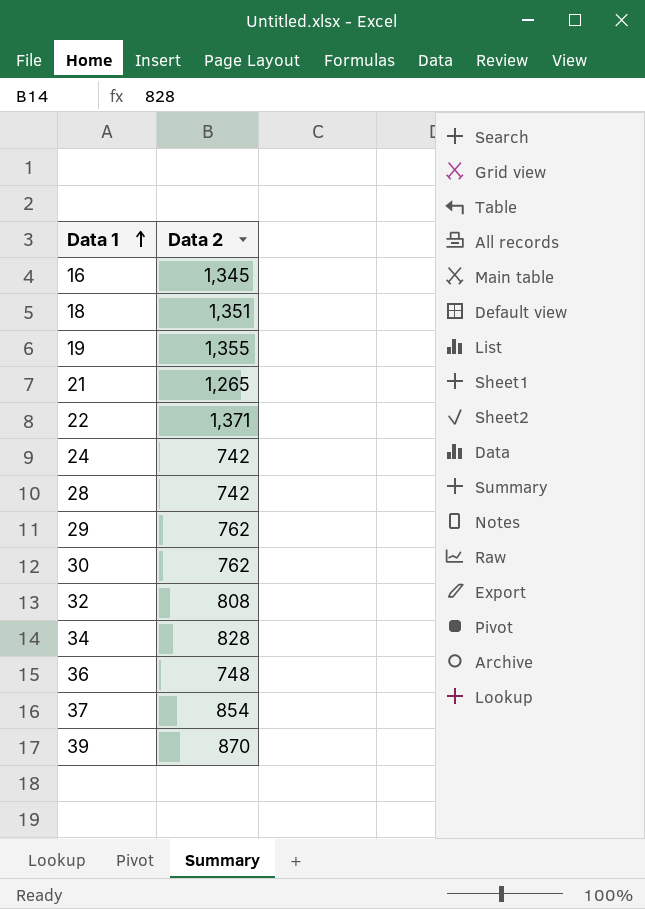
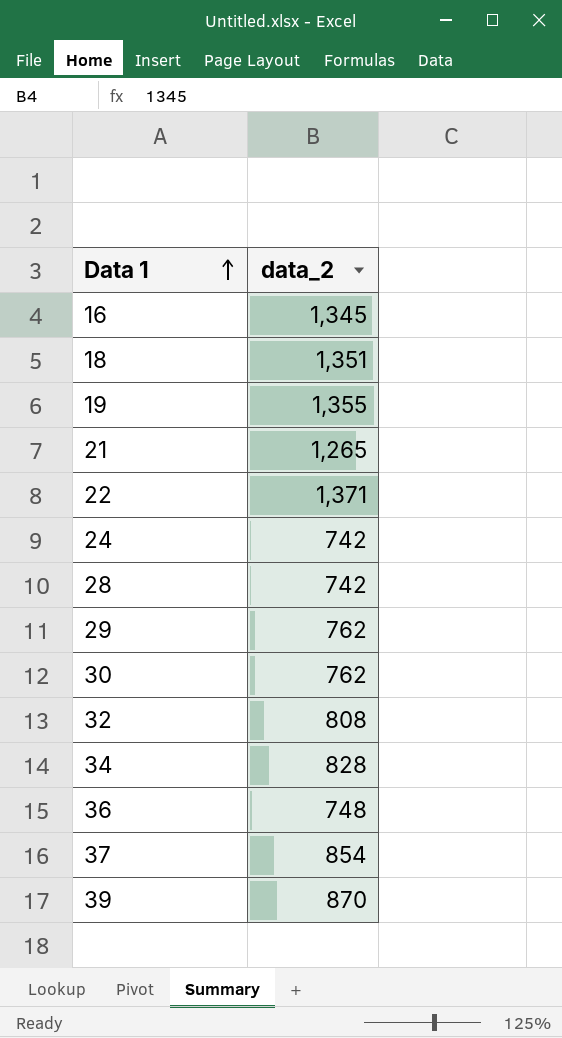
column name: Data 2 -> data_2

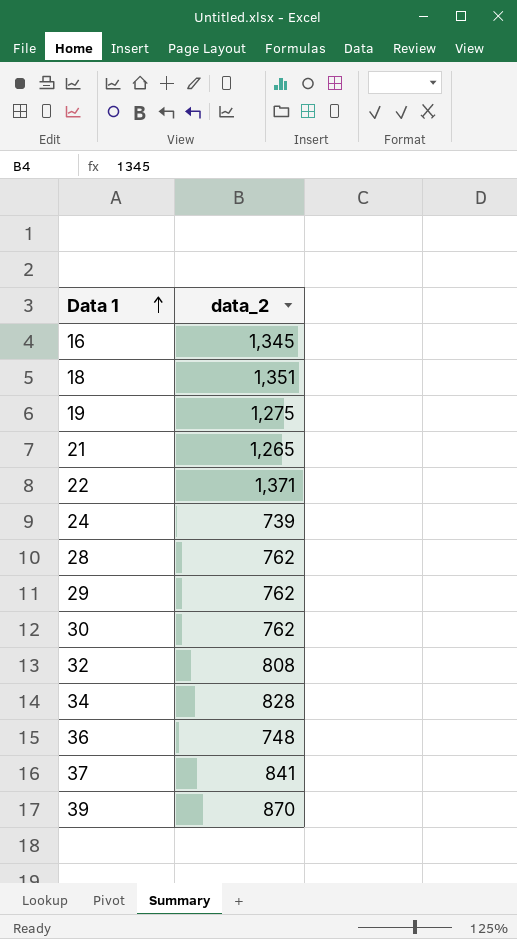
19 | data_2: 1,355 -> 1,275
24 | data_2: 742 -> 739
28 | data_2: 742 -> 762
37 | data_2: 854 -> 841

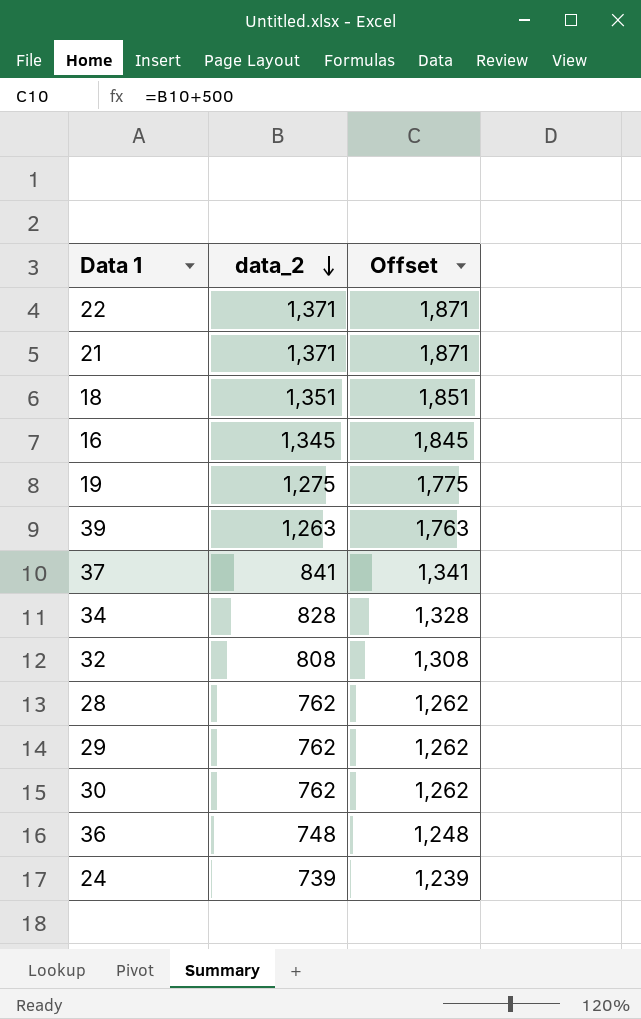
row order: Data 1 ascending -> data_2 descending
column Offset | formula: none -> [data_2] + 500
21 | data_2: 1,265 -> 1,371
39 | data_2: 870 -> 1,263

